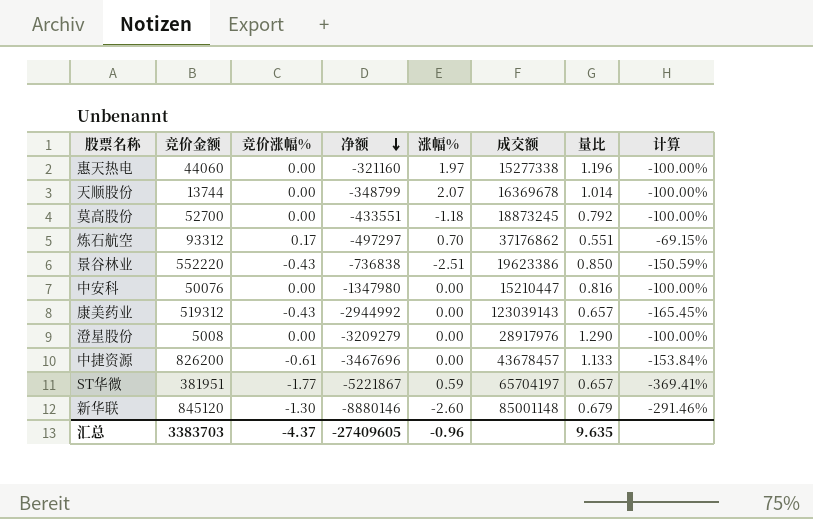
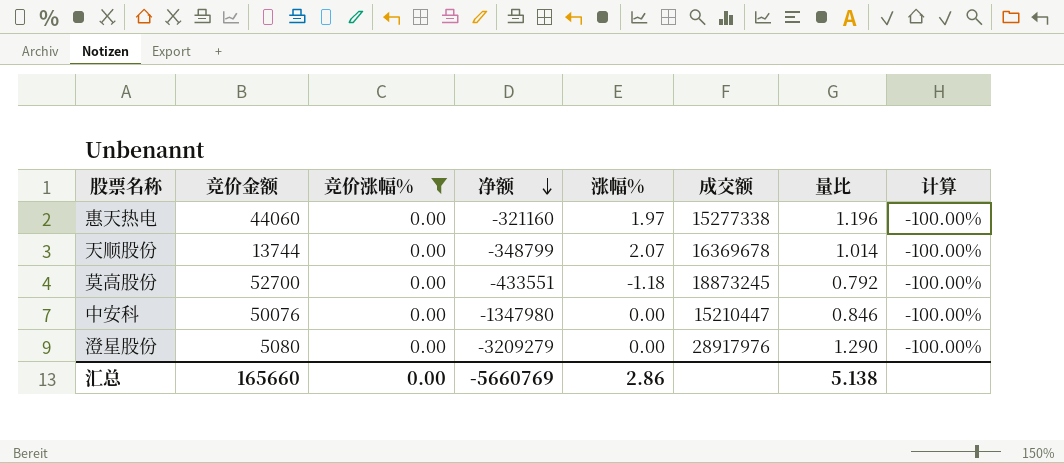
filter: none -> 竞价涨幅% = 0.00
中安科 | 量比: 0.816 -> 0.846
澄星股份 | 竞价金额: 5008 -> 5080
汇总 | 竞价金额: 3383703 -> 165660
汇总 | 竞价涨幅%: -4.37 -> 0.00
汇总 | 净额: -27409605 -> -5660769
汇总 | 涨幅%: -0.96 -> 2.86
汇总 | 量比: 9.635 -> 5.138

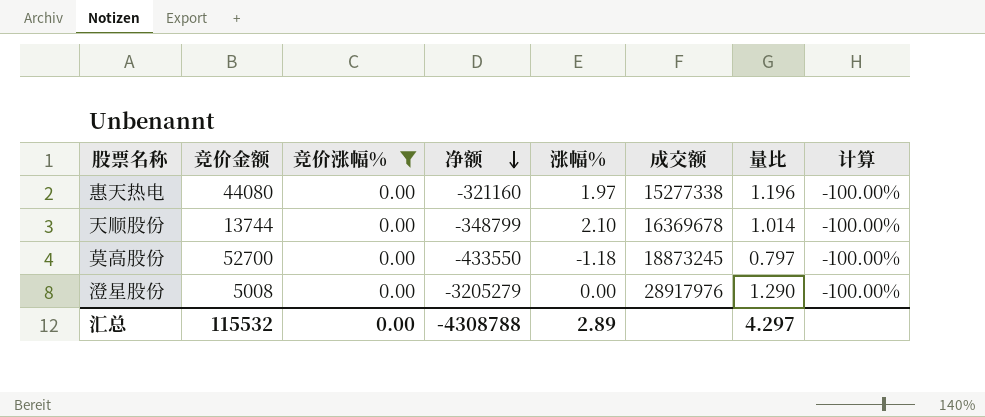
row 中安科: 50076 | 0.00 | -1347980 | 0.00 | 15210447 | 0.846 | -100.00% -> none
惠天热电 | 竞价金额: 44060 -> 44080
天顺股份 | 涨幅%: 2.07 -> 2.10
莫高股份 | 净额: -433551 -> -433550
莫高股份 | 量比: 0.792 -> 0.797
澄星股份 | 竞价金额: 5080 -> 5008
澄星股份 | 净额: -3209279 -> -3205279
汇总 | 竞价金额: 165660 -> 115532
汇总 | 净额: -5660769 -> -4308788
汇总 | 涨幅%: 2.86 -> 2.89
汇总 | 量比: 5.138 -> 4.297

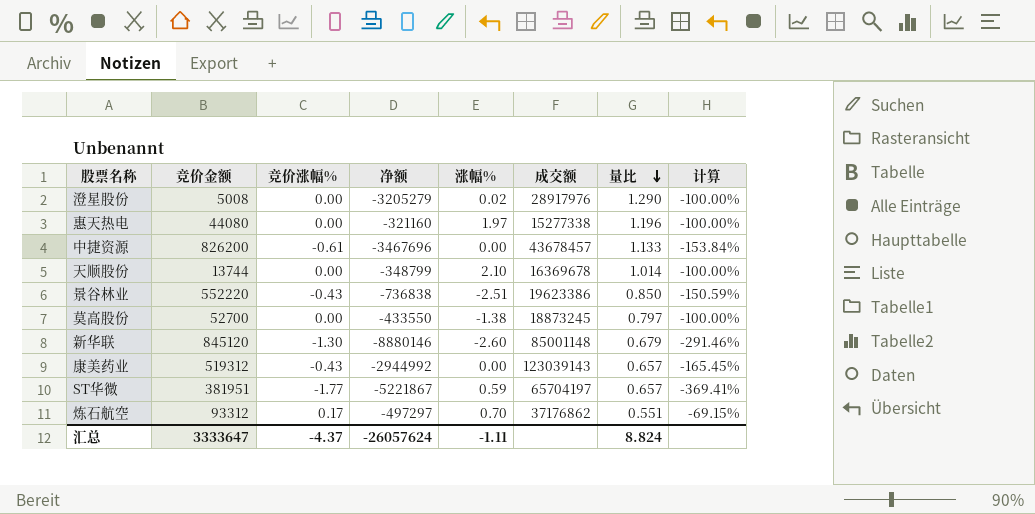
filter: 竞价涨幅% = 0.00 -> none
row order: 净额 descending -> 量比 descending
澄星股份 | 涨幅%: 0.00 -> 0.02
莫高股份 | 涨幅%: -1.18 -> -1.38
汇总 | 竞价金额: 115532 -> 3333647
汇总 | 竞价涨幅%: 0.00 -> -4.37
汇总 | 净额: -4308788 -> -26057624
汇总 | 涨幅%: 2.89 -> -1.11
汇总 | 量比: 4.297 -> 8.824

